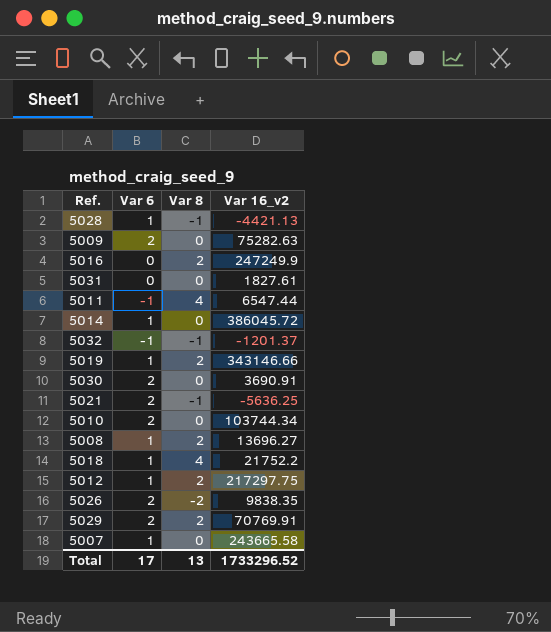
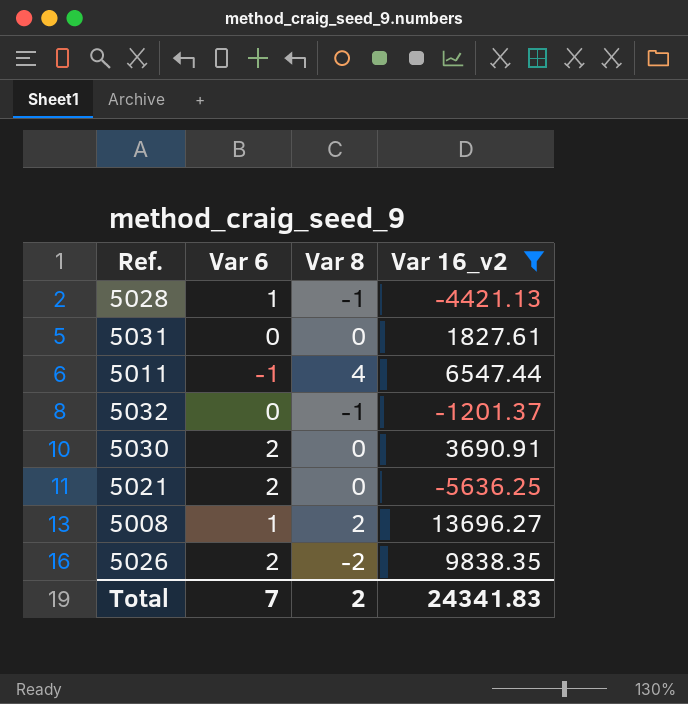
filter: none -> Var 16_v2 <= 13696.27
5032 | Var 6: -1 -> 0
5021 | Var 8: -1 -> 0
Total | Var 6: 17 -> 7
Total | Var 8: 13 -> 2
Total | Var 16_v2: 1733296.52 -> 24341.83

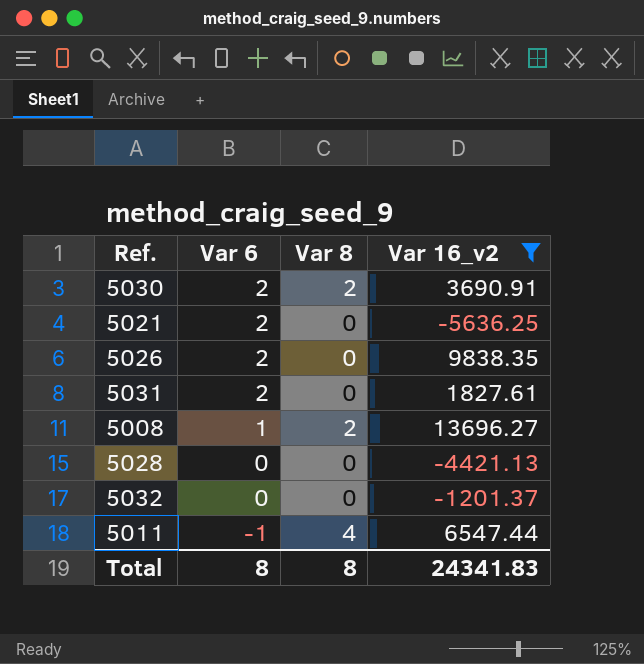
row order: none -> Var 6 descending
5030 | Var 8: 0 -> 2
5026 | Var 8: -2 -> 0
5031 | Var 6: 0 -> 2
5028 | Var 6: 1 -> 0
5028 | Var 8: -1 -> 0
5032 | Var 8: -1 -> 0
Total | Var 6: 7 -> 8
Total | Var 8: 2 -> 8

